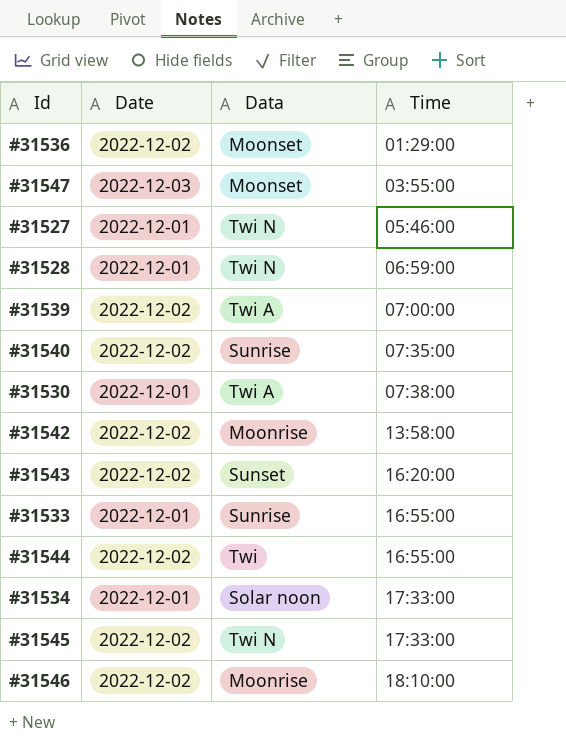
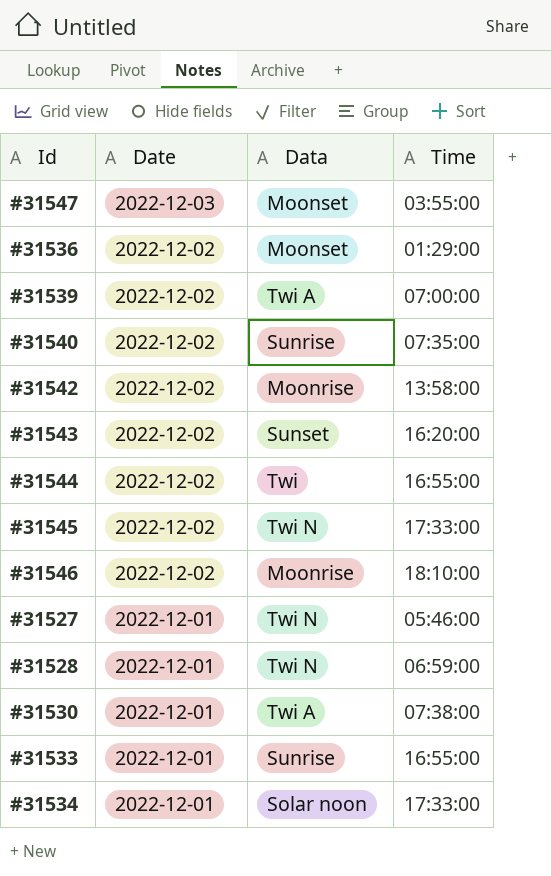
row order: Time ascending -> Date descending

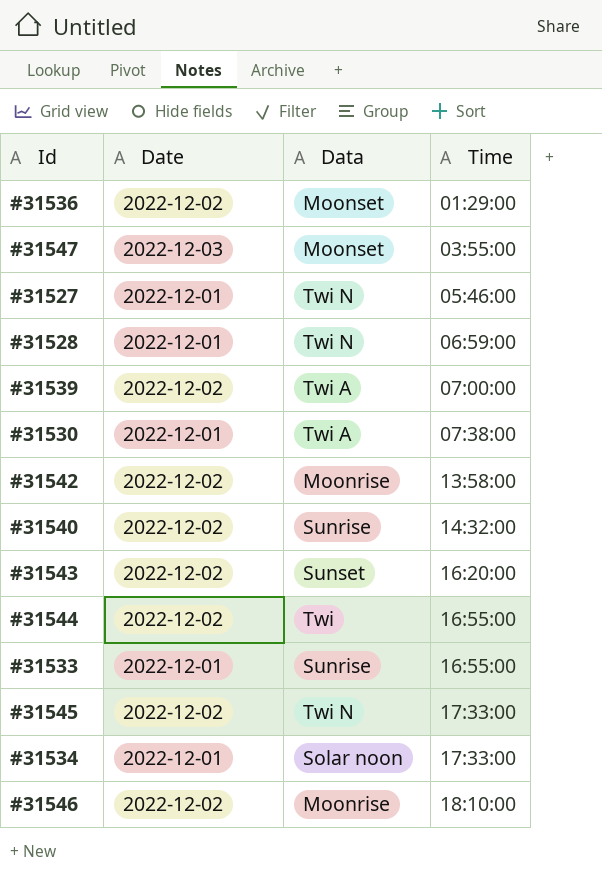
row order: Date descending -> Time ascending
#31540 | Time: 07:35:00 -> 14:32:00

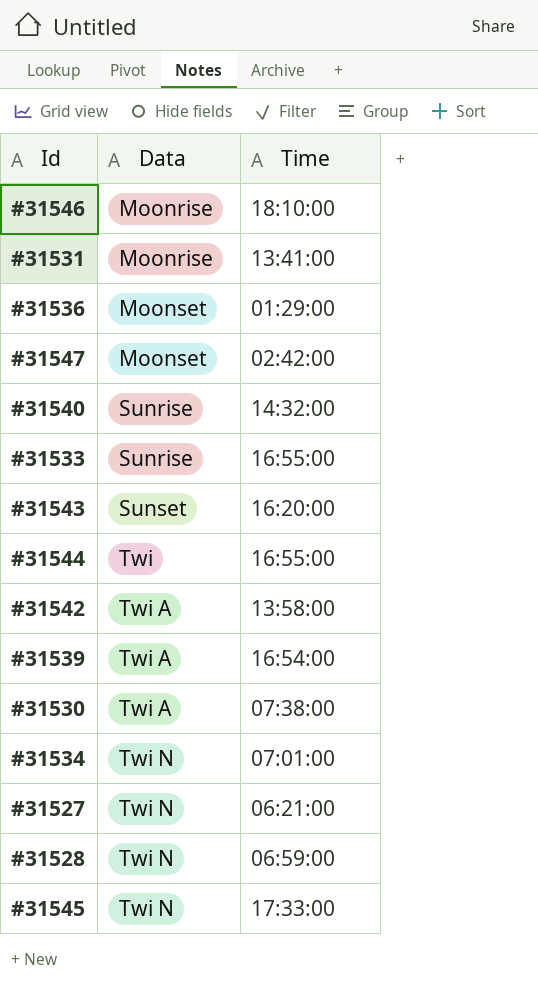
row order: Time ascending -> Data ascending
column Date | position: 2 -> none
row #31531: none -> Moonrise | 13:41:00
#31547 | Time: 03:55:00 -> 02:42:00
#31542 | Data: Moonrise -> Twi A
#31539 | Time: 07:00:00 -> 16:54:00
#31534 | Data: Solar noon -> Twi N
#31534 | Time: 17:33:00 -> 07:01:00
#31527 | Time: 05:46:00 -> 06:21:00

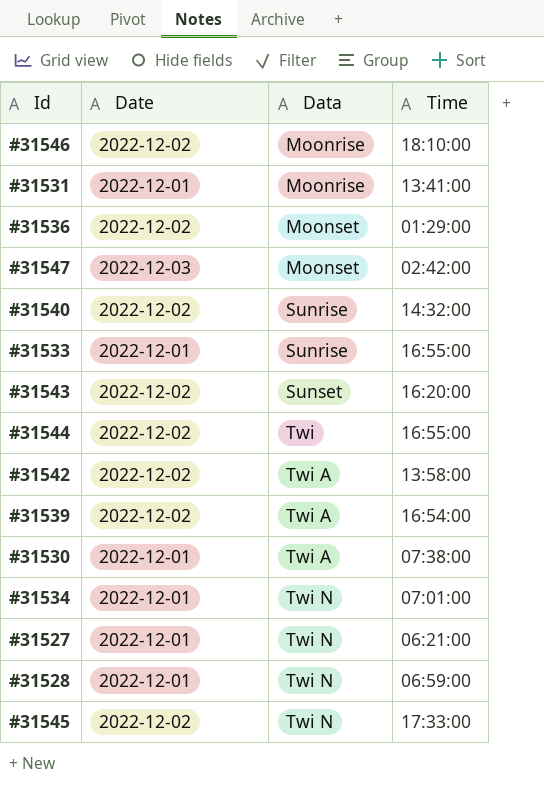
column Date | position: none -> 2

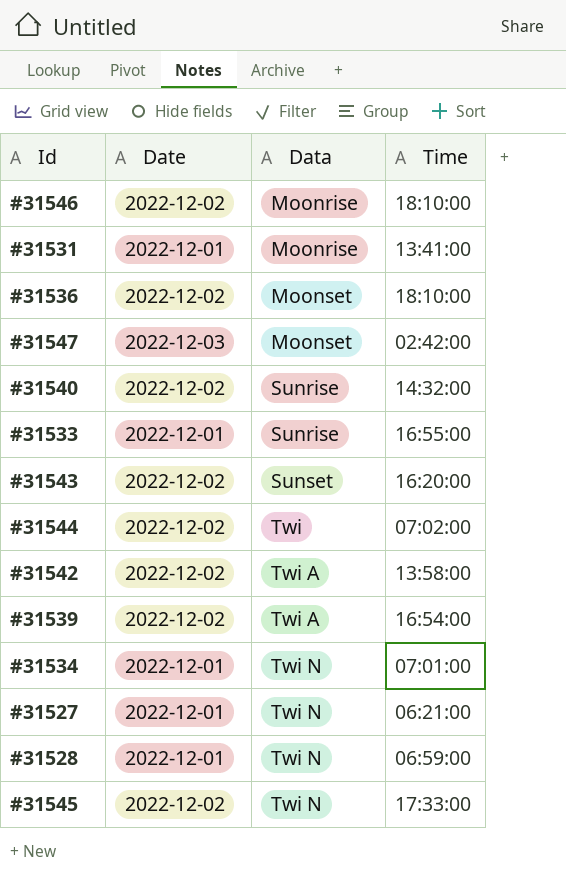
row #31530: 2022-12-01 | Twi A | 07:38:00 -> none
#31536 | Time: 01:29:00 -> 18:10:00
#31544 | Time: 16:55:00 -> 07:02:00

